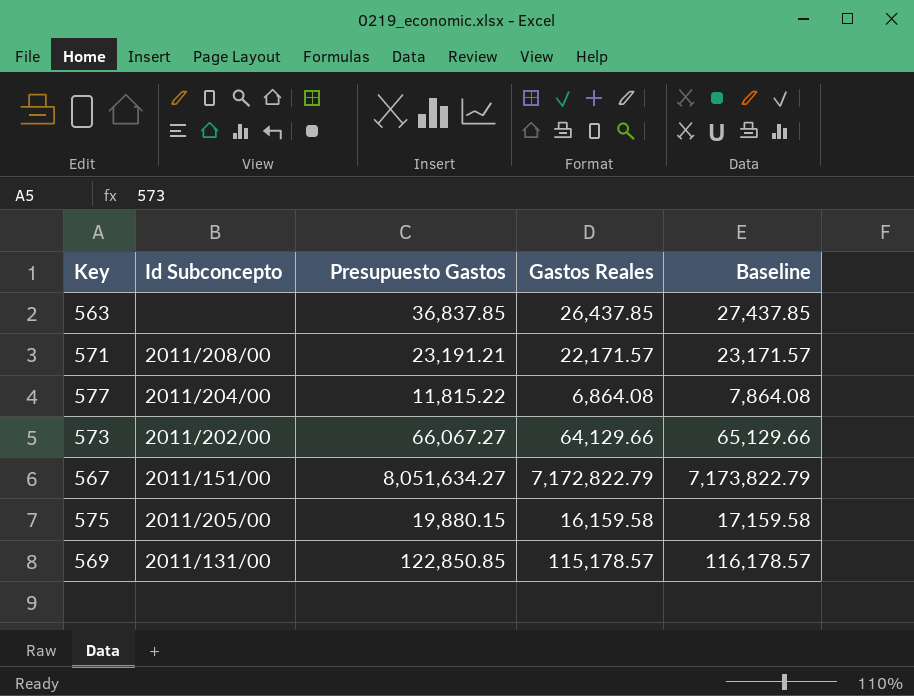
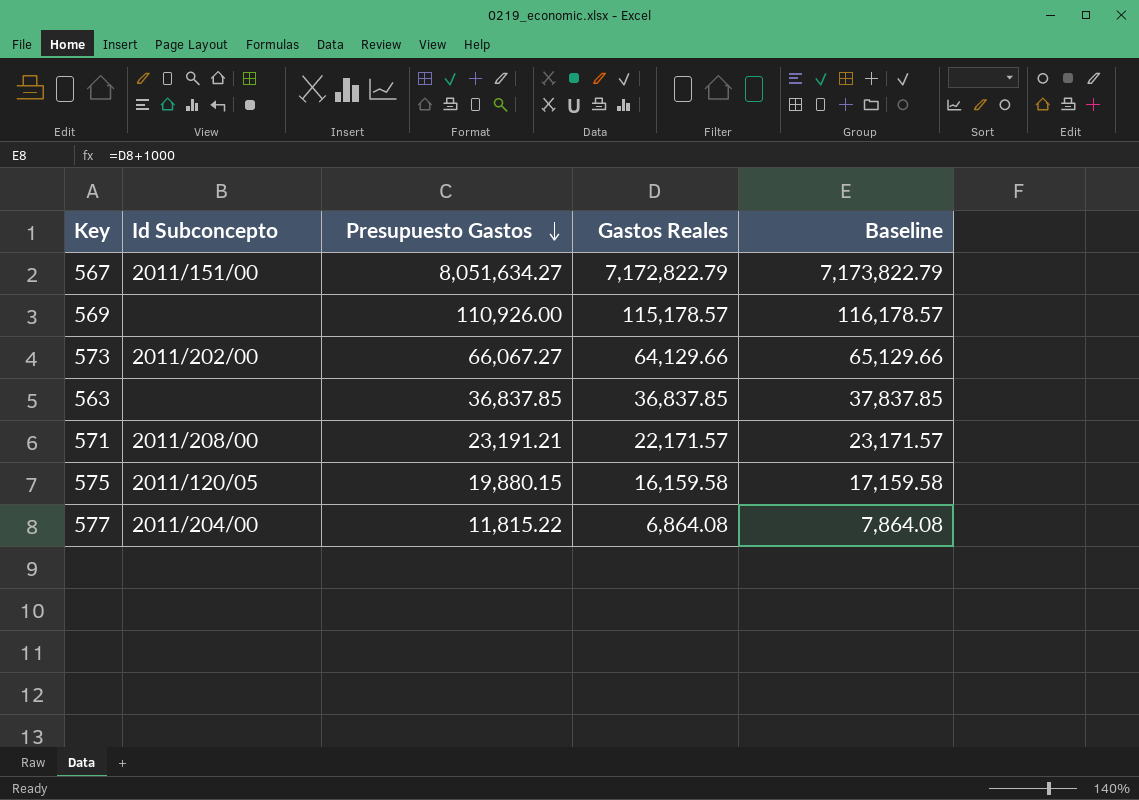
row order: none -> Presupuesto Gastos descending
569 | Id Subconcepto: 2011/131/00 -> none
569 | Presupuesto Gastos: 122,850.85 -> 110,926.00
563 | Gastos Reales: 26,437.85 -> 36,837.85
563 | Baseline: 27,437.85 -> 37,837.85
575 | Id Subconcepto: 2011/205/00 -> 2011/120/05

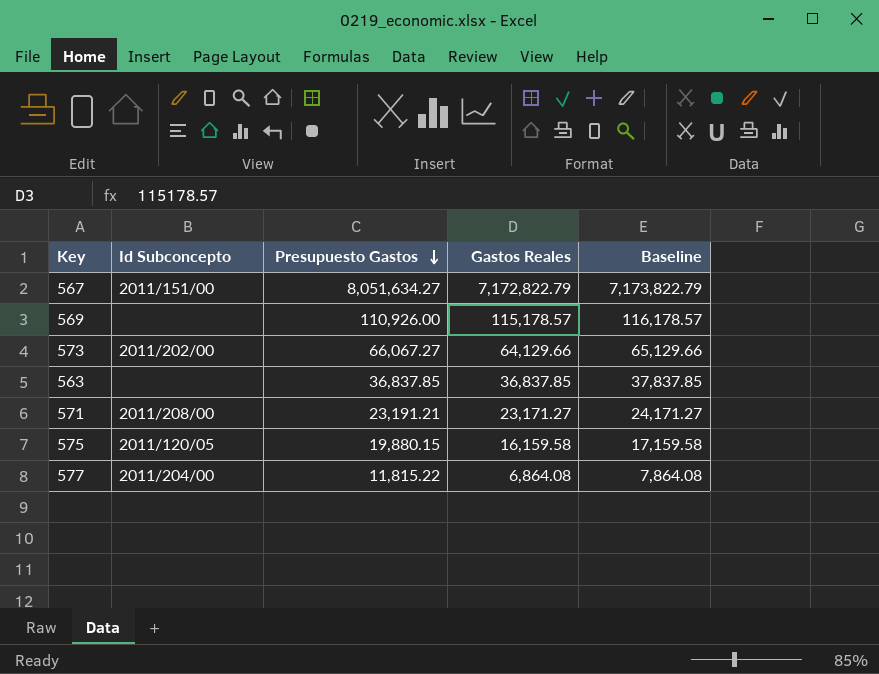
571 | Gastos Reales: 22,171.57 -> 23,171.27
571 | Baseline: 23,171.57 -> 24,171.27

